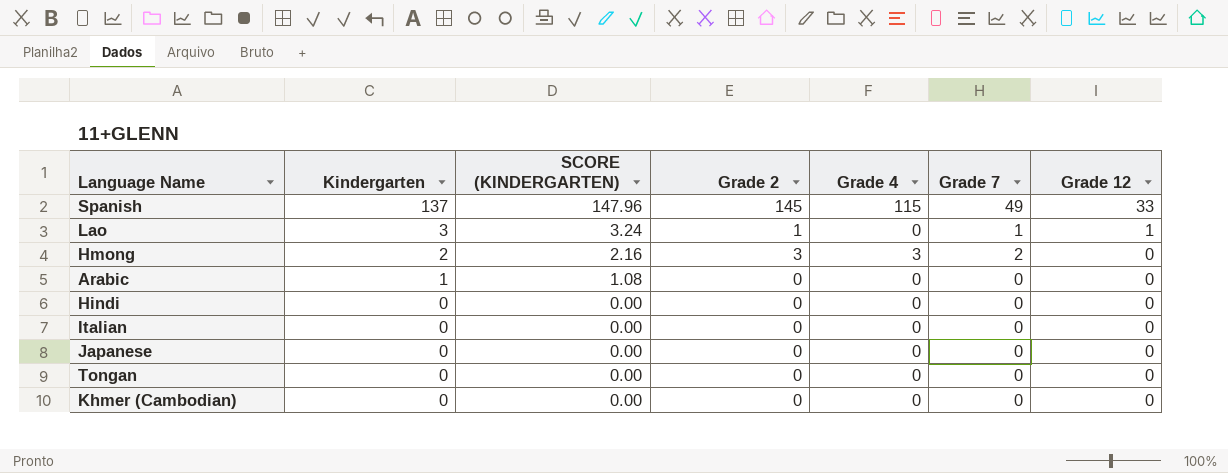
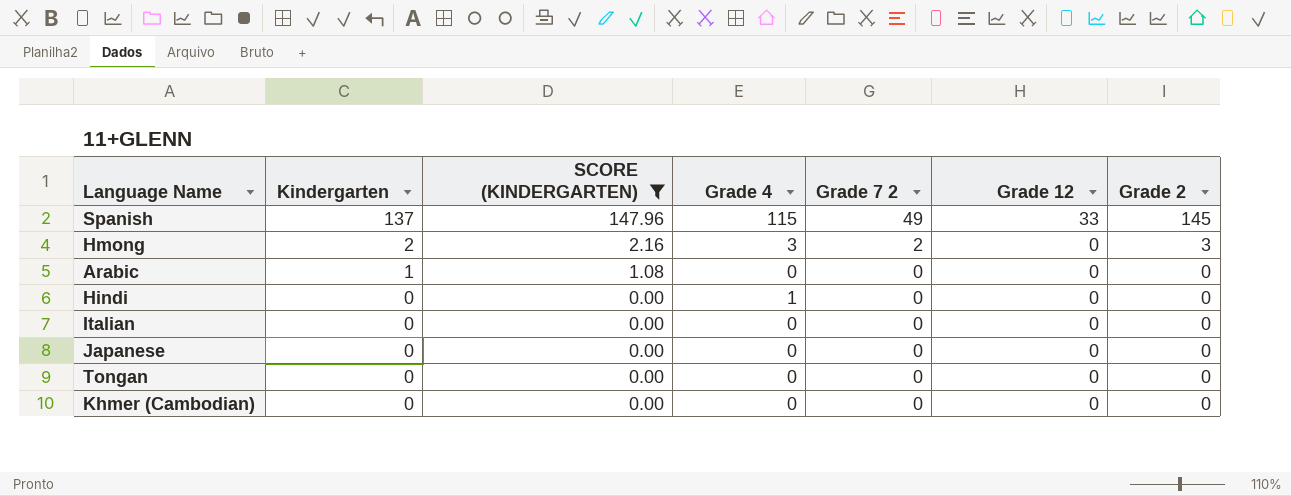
filter: none -> SCORE (KINDERGARTEN) != 3.24
column name: Grade 7 -> Grade 7 2
column Grade 2 | position: 4 -> 7
Hindi | Grade 4: 0 -> 1

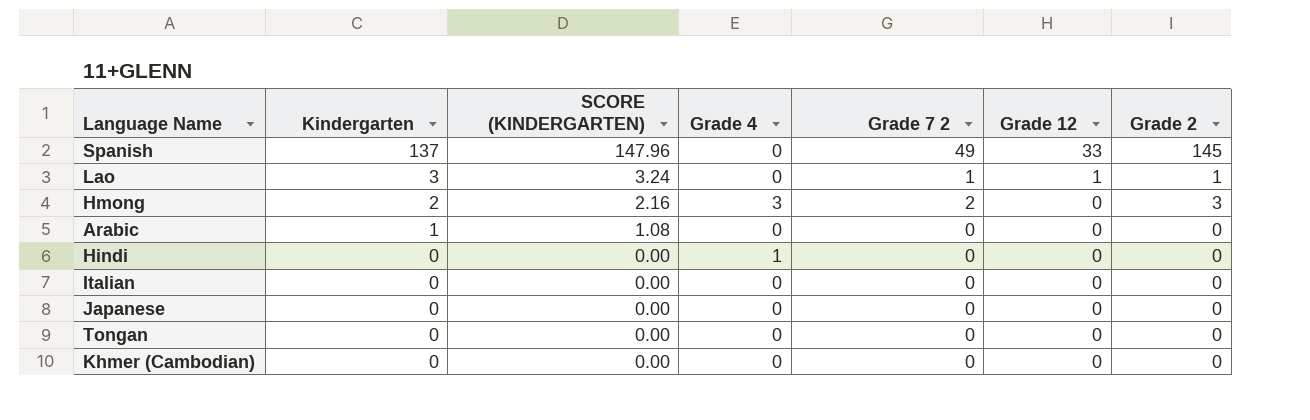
filter: SCORE (KINDERGARTEN) != 3.24 -> none
Spanish | Grade 4: 115 -> 0

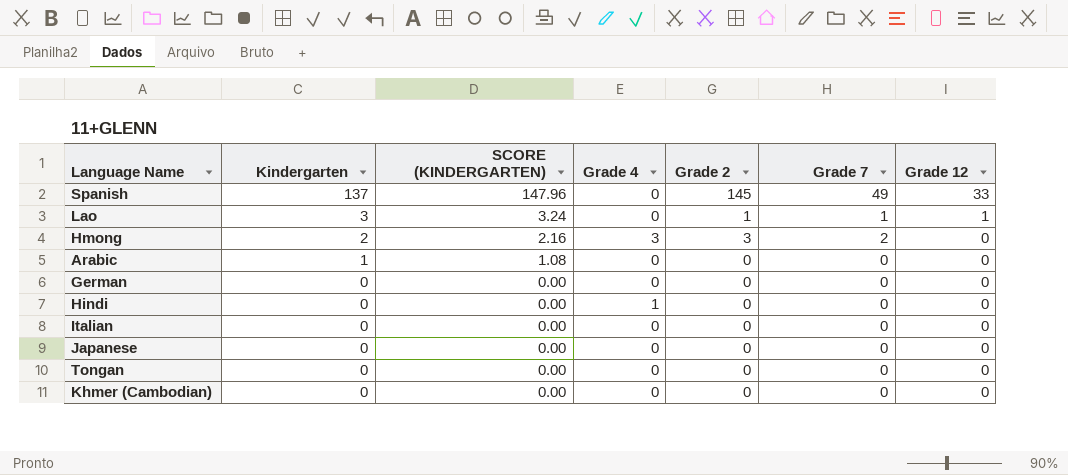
column Grade 2 | position: 7 -> 5
column name: Grade 7 2 -> Grade 7
row German: none -> 0 | 0.00 | 0 | 0 | 0 | 0

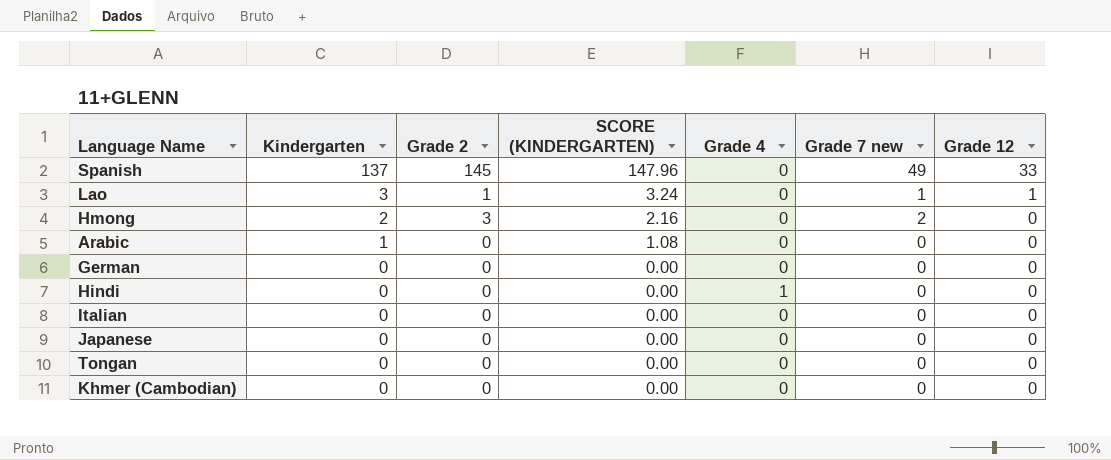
column Grade 2 | position: 5 -> 3
column name: Grade 7 -> Grade 7 new
Hmong | Grade 4: 3 -> 0

